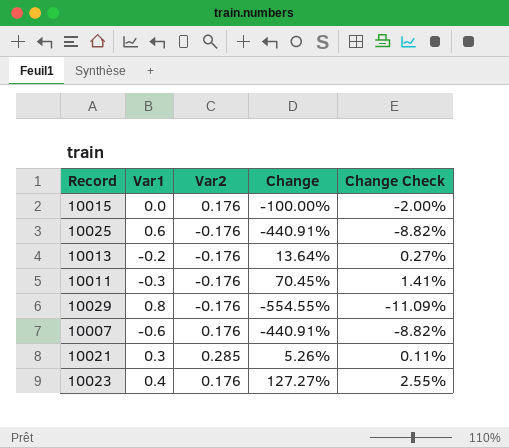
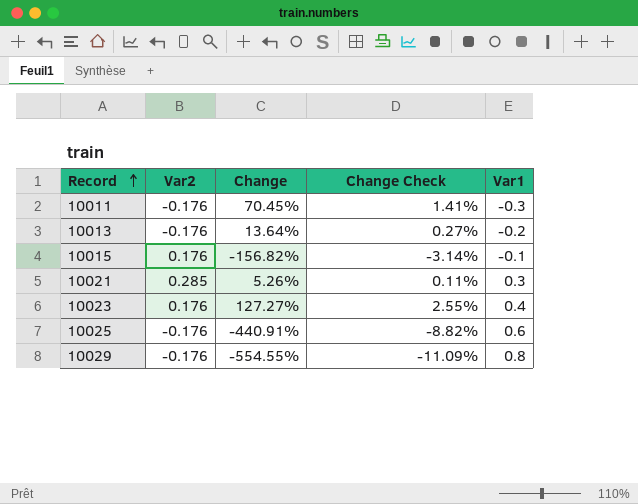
row order: none -> Record ascending
column Var1 | position: 2 -> 5
row 10007: -0.6 | 0.176 | -440.91% | -8.82% -> none
10015 | Change: -100.00% -> -156.82%
10015 | Change Check: -2.00% -> -3.14%
10015 | Var1: 0.0 -> -0.1

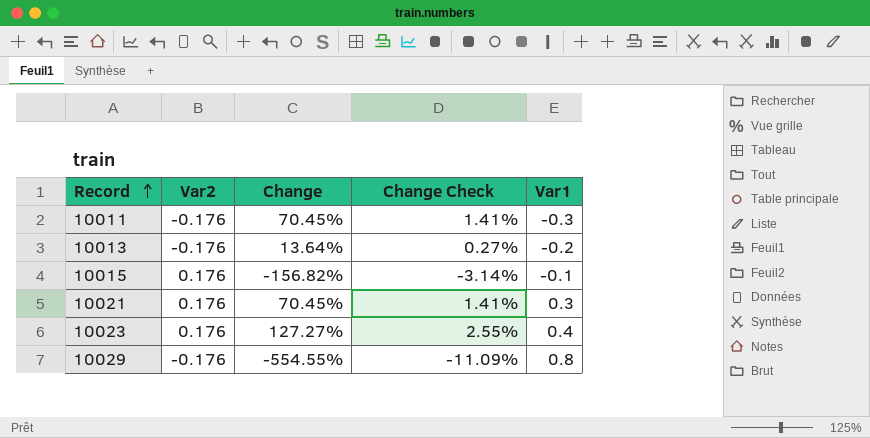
row 10025: -0.176 | -440.91% | -8.82% | 0.6 -> none
10021 | Var2: 0.285 -> 0.176
10021 | Change: 5.26% -> 70.45%
10021 | Change Check: 0.11% -> 1.41%

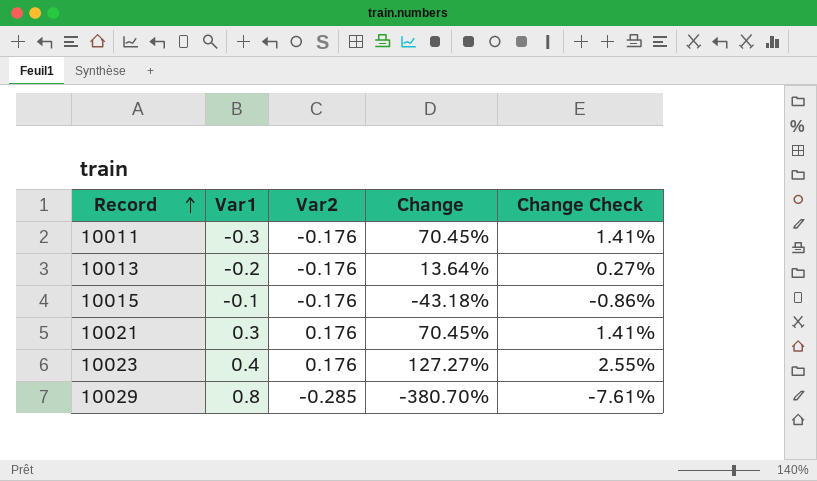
column Var1 | position: 5 -> 2
10015 | Var2: 0.176 -> -0.176
10015 | Change: -156.82% -> -43.18%
10015 | Change Check: -3.14% -> -0.86%
10029 | Var2: -0.176 -> -0.285
10029 | Change: -554.55% -> -380.70%
10029 | Change Check: -11.09% -> -7.61%

